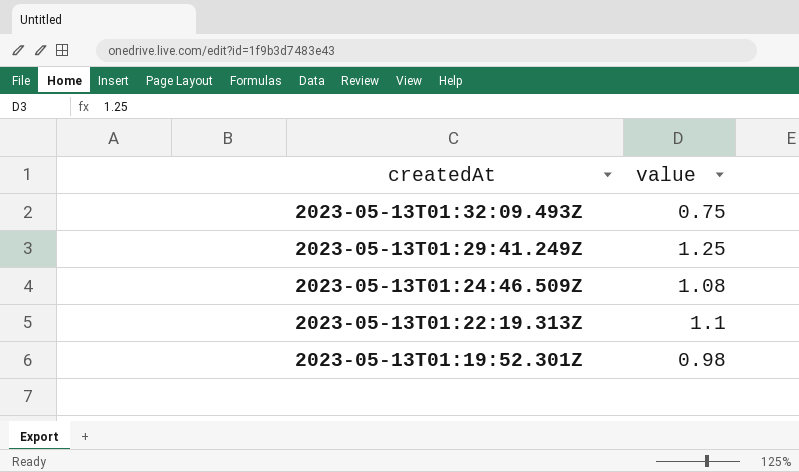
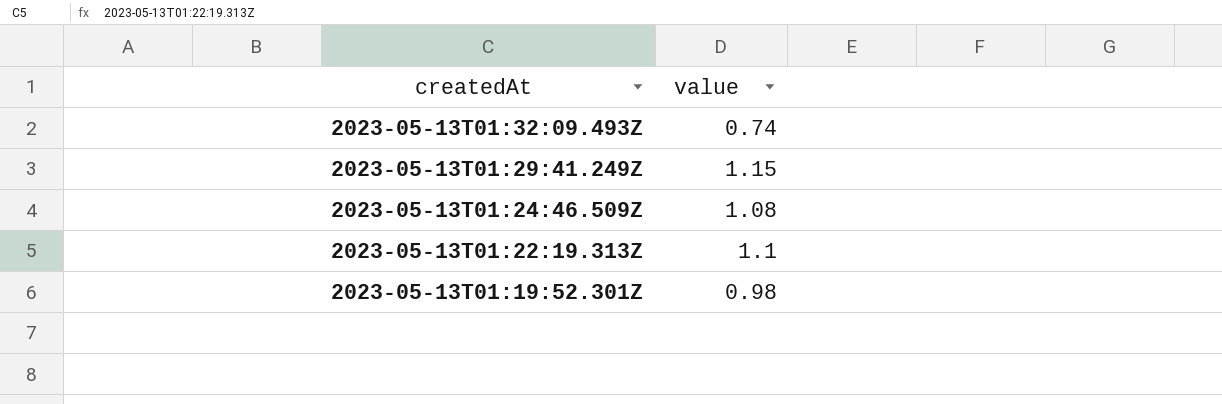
2023-05-13T01:32:09.493Z | value: 0.75 -> 0.74
2023-05-13T01:29:41.249Z | value: 1.25 -> 1.15

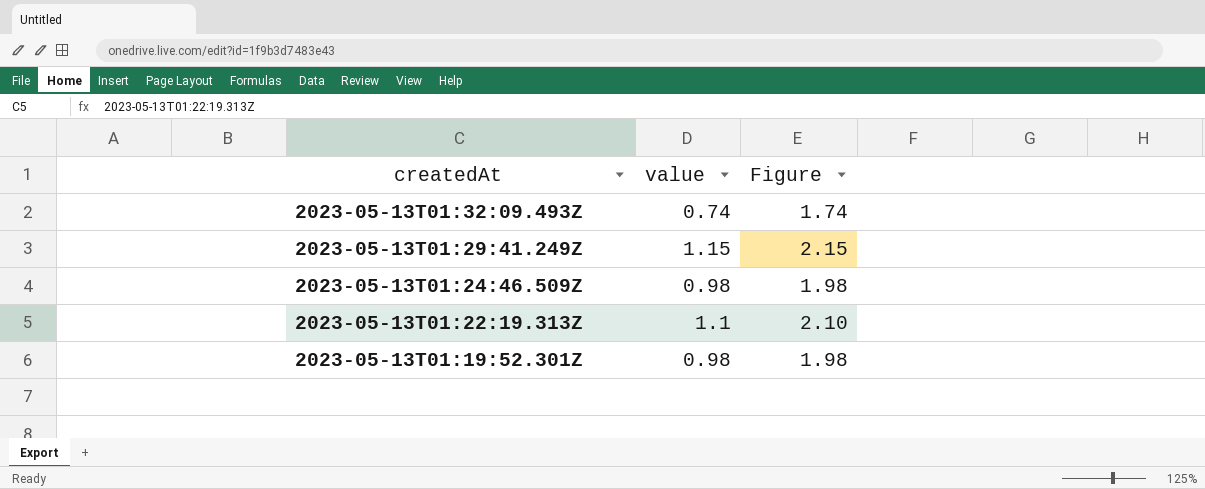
column Figure | formula: none -> [value] + 1
2023-05-13T01:24:46.509Z | value: 1.08 -> 0.98

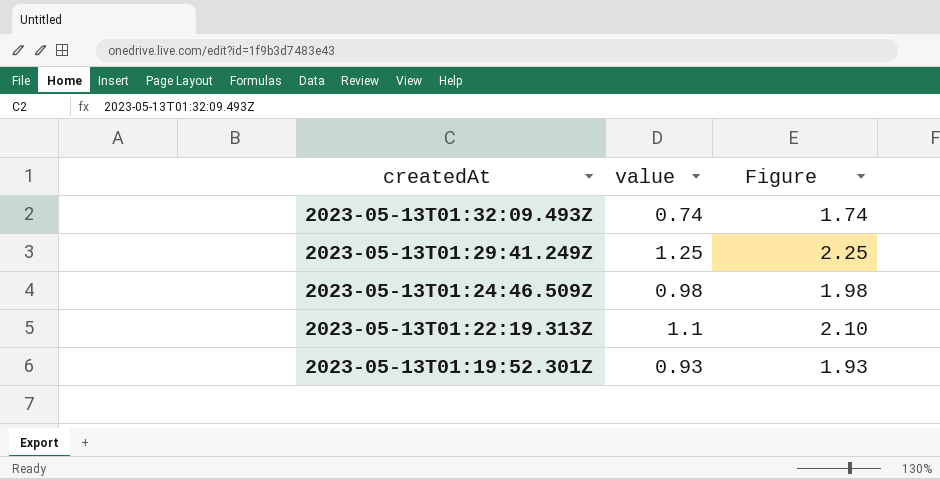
2023-05-13T01:29:41.249Z | value: 1.15 -> 1.25
2023-05-13T01:29:41.249Z | Figure: 2.15 -> 2.25
2023-05-13T01:19:52.301Z | value: 0.98 -> 0.93
2023-05-13T01:19:52.301Z | Figure: 1.98 -> 1.93

